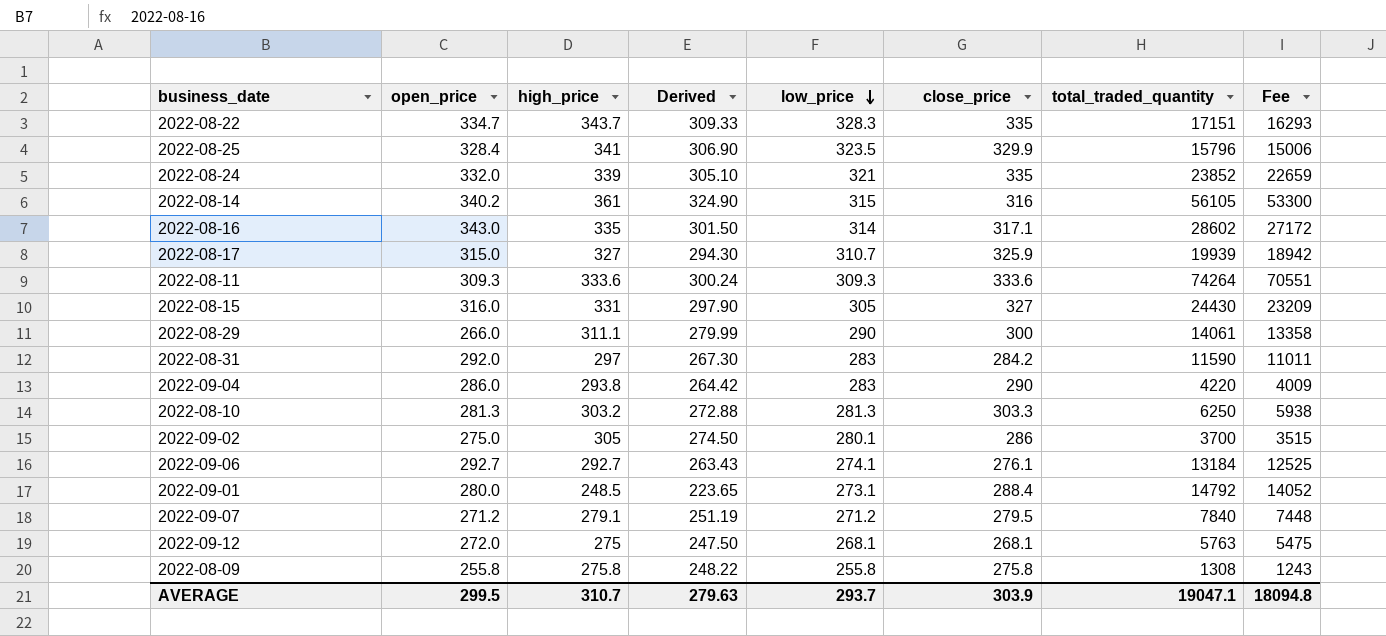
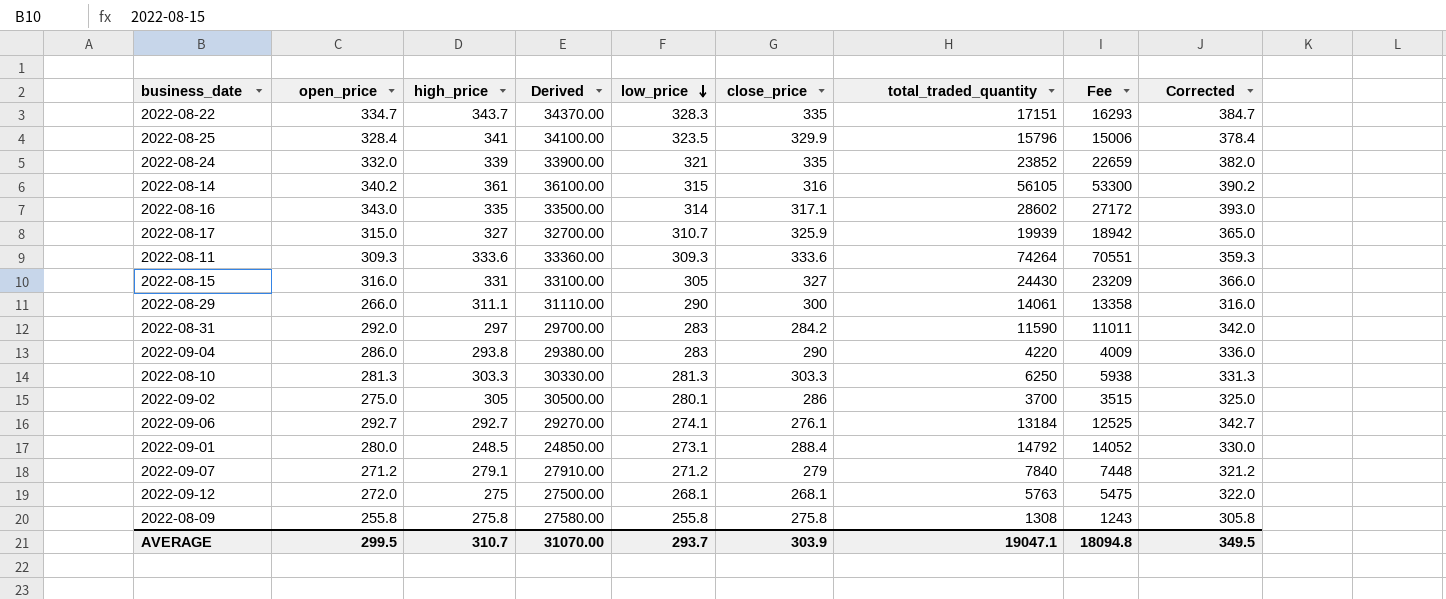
column Derived | formula: [high_price] * 0.9 -> [high_price] * 100
column Corrected | formula: none -> [open_price] + 50
2022-08-10 | high_price: 303.2 -> 303.3
2022-09-07 | close_price: 279.5 -> 279
AVERAGE | Derived: 279.63 -> 31070.00

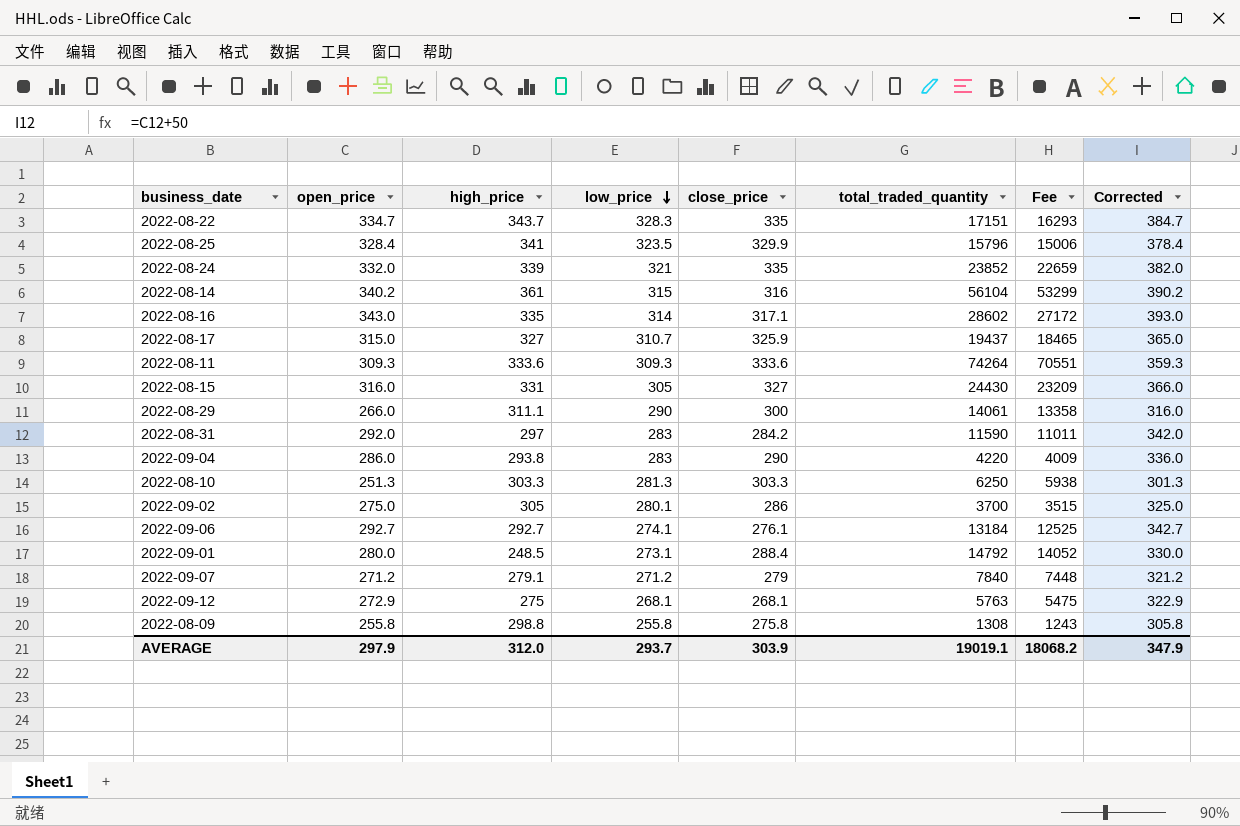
column Derived | formula: [high_price] * 100 -> none
2022-08-14 | total_traded_quantity: 56105 -> 56104
2022-08-14 | Fee: 53300 -> 53299
2022-08-17 | total_traded_quantity: 19939 -> 19437
2022-08-17 | Fee: 18942 -> 18465
2022-08-10 | open_price: 281.3 -> 251.3
2022-08-10 | Corrected: 331.3 -> 301.3
2022-09-12 | open_price: 272.0 -> 272.9
2022-09-12 | Corrected: 322.0 -> 322.9
2022-08-09 | high_price: 275.8 -> 298.8
AVERAGE | open_price: 299.5 -> 297.9
AVERAGE | high_price: 310.7 -> 312.0
AVERAGE | total_traded_quantity: 19047.1 -> 19019.1
AVERAGE | Fee: 18094.8 -> 18068.2
AVERAGE | Corrected: 349.5 -> 347.9

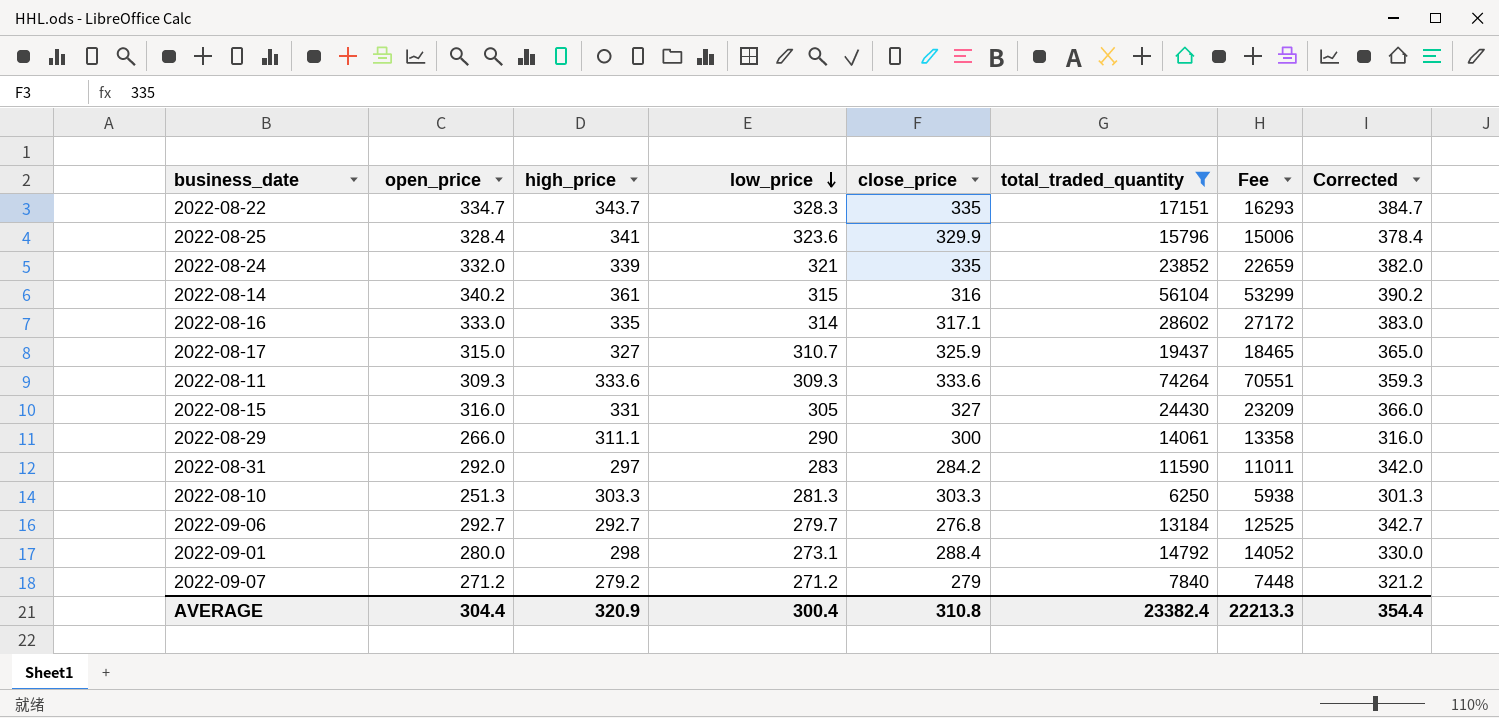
filter: none -> total_traded_quantity >= 6250
2022-08-25 | low_price: 323.5 -> 323.6
2022-08-16 | open_price: 343.0 -> 333.0
2022-08-16 | Corrected: 393.0 -> 383.0
2022-09-06 | low_price: 274.1 -> 279.7
2022-09-06 | close_price: 276.1 -> 276.8
2022-09-01 | high_price: 248.5 -> 298
2022-09-07 | high_price: 279.1 -> 279.2
AVERAGE | open_price: 297.9 -> 304.4
AVERAGE | high_price: 312.0 -> 320.9
AVERAGE | low_price: 293.7 -> 300.4
AVERAGE | close_price: 303.9 -> 310.8
AVERAGE | total_traded_quantity: 19019.1 -> 23382.4
AVERAGE | Fee: 18068.2 -> 22213.3
AVERAGE | Corrected: 347.9 -> 354.4

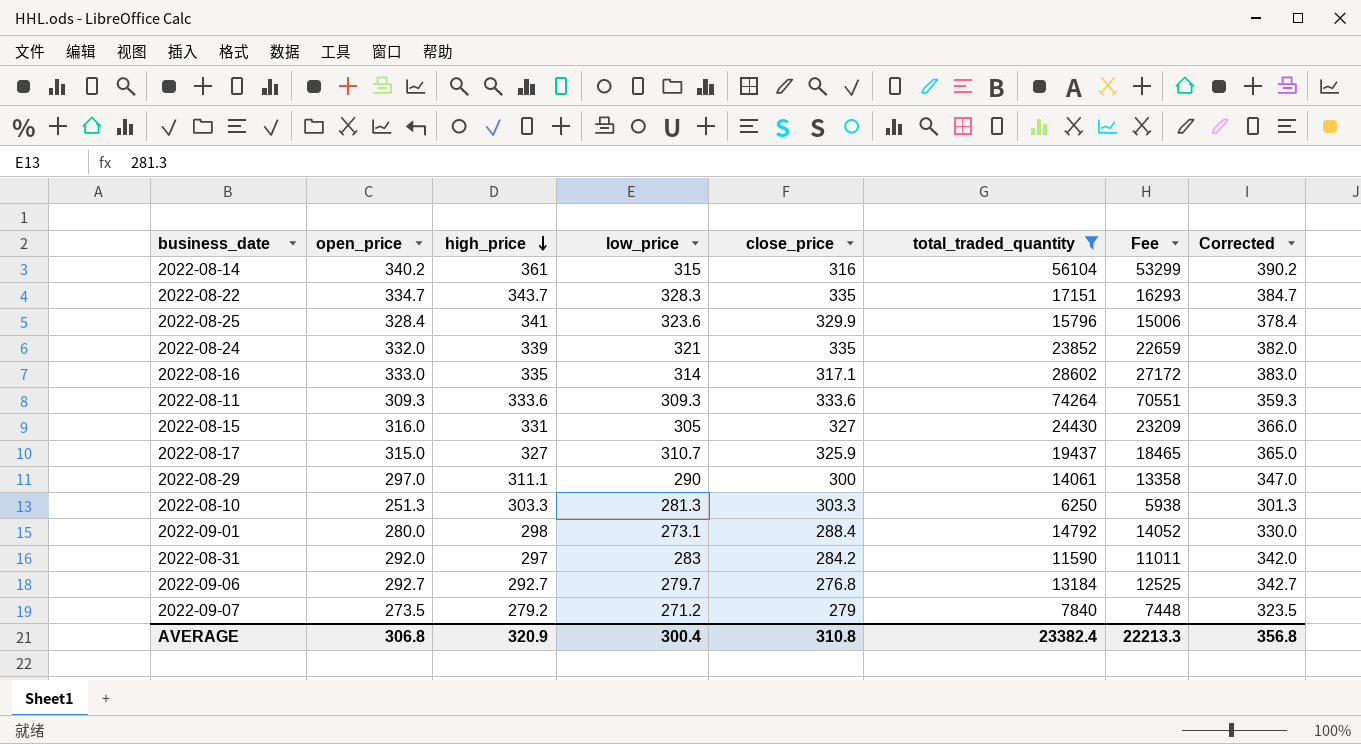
row order: low_price descending -> high_price descending
2022-08-29 | open_price: 266.0 -> 297.0
2022-08-29 | Corrected: 316.0 -> 347.0
2022-09-07 | open_price: 271.2 -> 273.5
2022-09-07 | Corrected: 321.2 -> 323.5
AVERAGE | open_price: 304.4 -> 306.8
AVERAGE | Corrected: 354.4 -> 356.8

